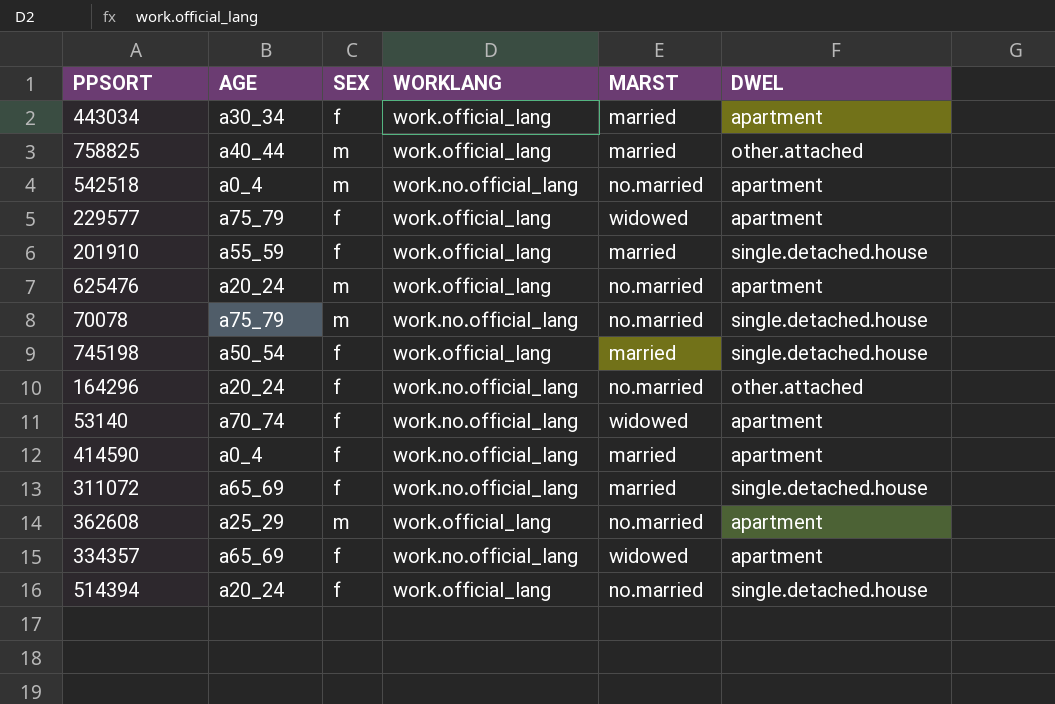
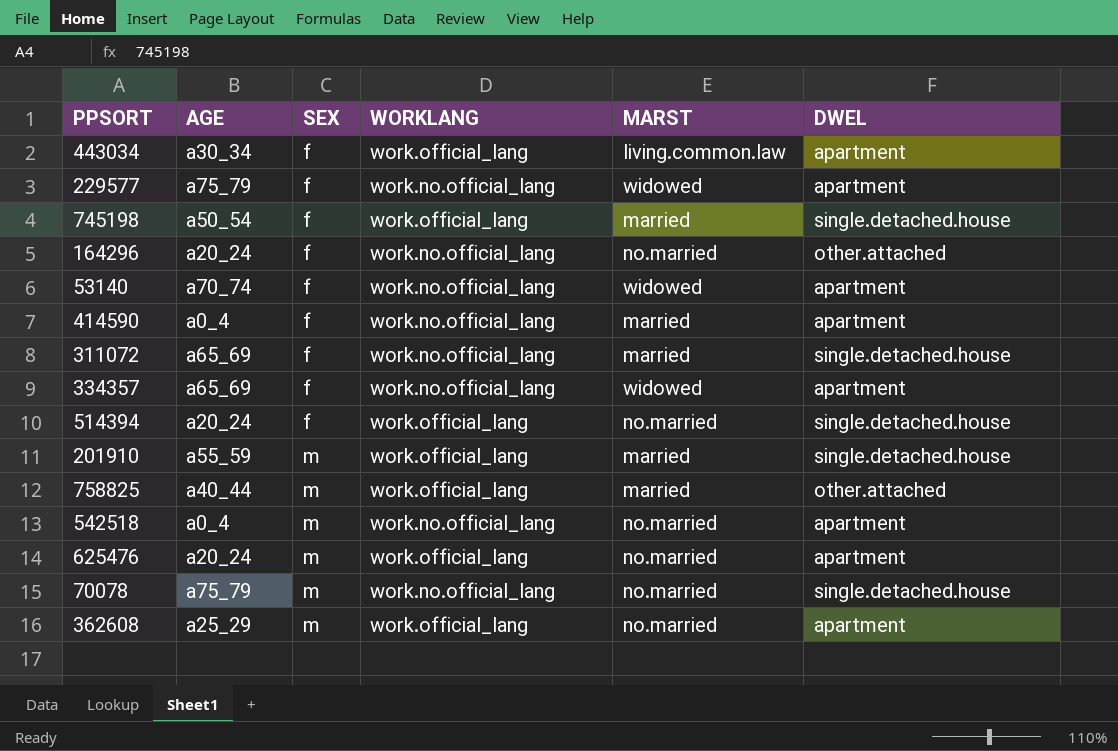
row order: none -> SEX ascending
443034 | MARST: married -> living.common.law
229577 | WORKLANG: work.official_lang -> work.no.official_lang
201910 | SEX: f -> m

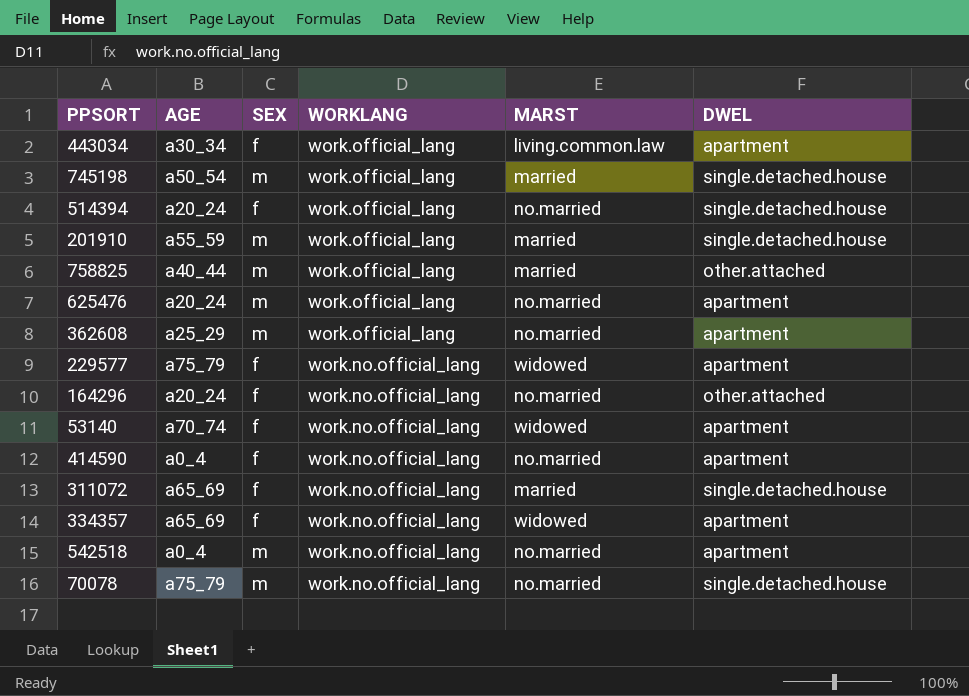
row order: SEX ascending -> WORKLANG descending
745198 | SEX: f -> m
414590 | MARST: married -> no.married

